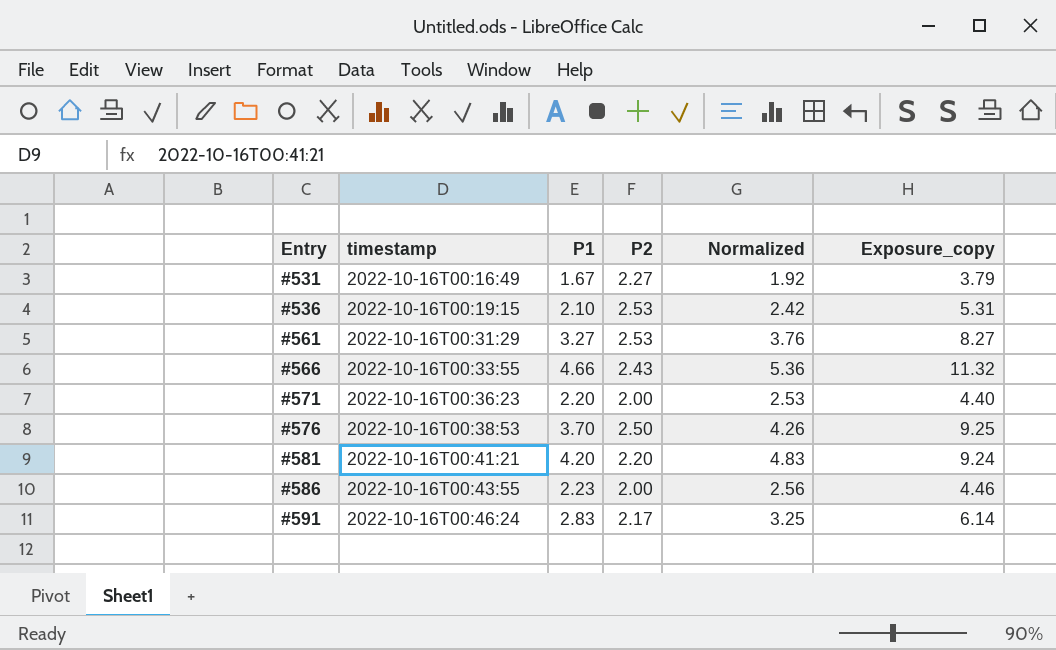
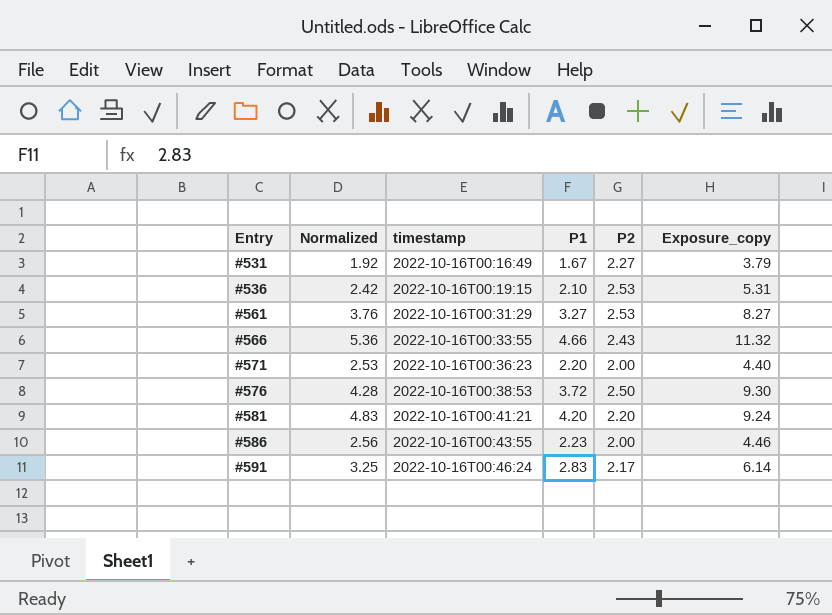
column Normalized | position: 5 -> 2
#576 | Normalized: 4.26 -> 4.28
#576 | P1: 3.70 -> 3.72
#576 | Exposure_copy: 9.25 -> 9.30

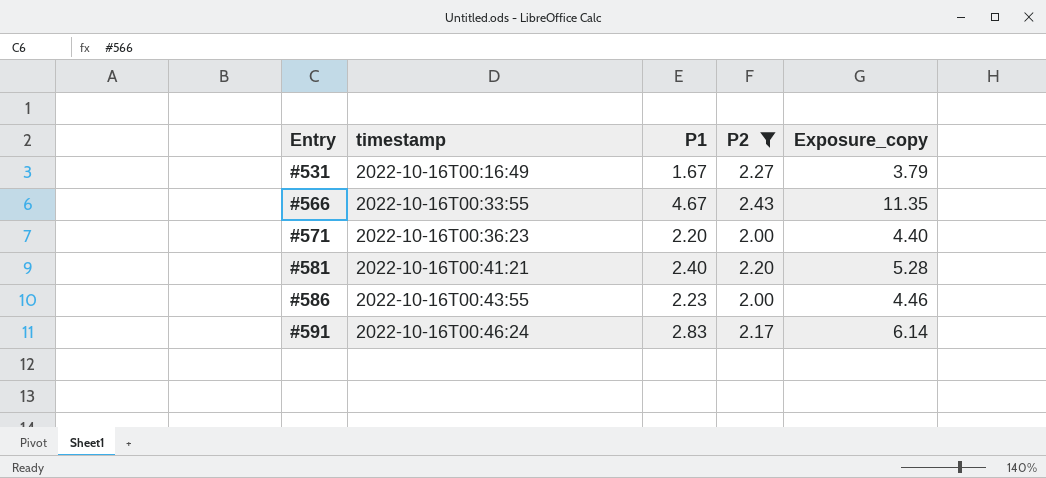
filter: none -> P2 <= 2.43
column Normalized | formula: [P1] * 1.15 -> none
#566 | P1: 4.66 -> 4.67
#566 | Exposure_copy: 11.32 -> 11.35
#581 | P1: 4.20 -> 2.40
#581 | Exposure_copy: 9.24 -> 5.28

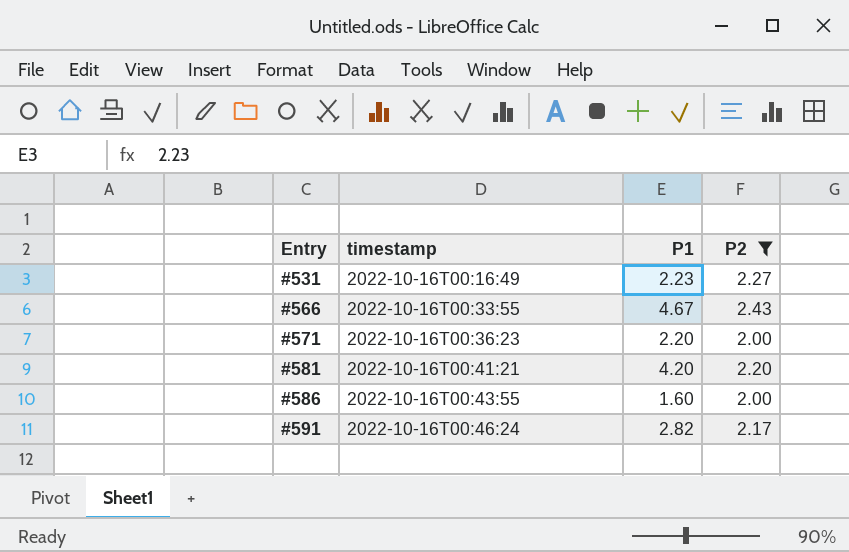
column Exposure_copy | formula: [P1] * [P2] -> none
#531 | P1: 1.67 -> 2.23
#581 | P1: 2.40 -> 4.20
#586 | P1: 2.23 -> 1.60
#591 | P1: 2.83 -> 2.82

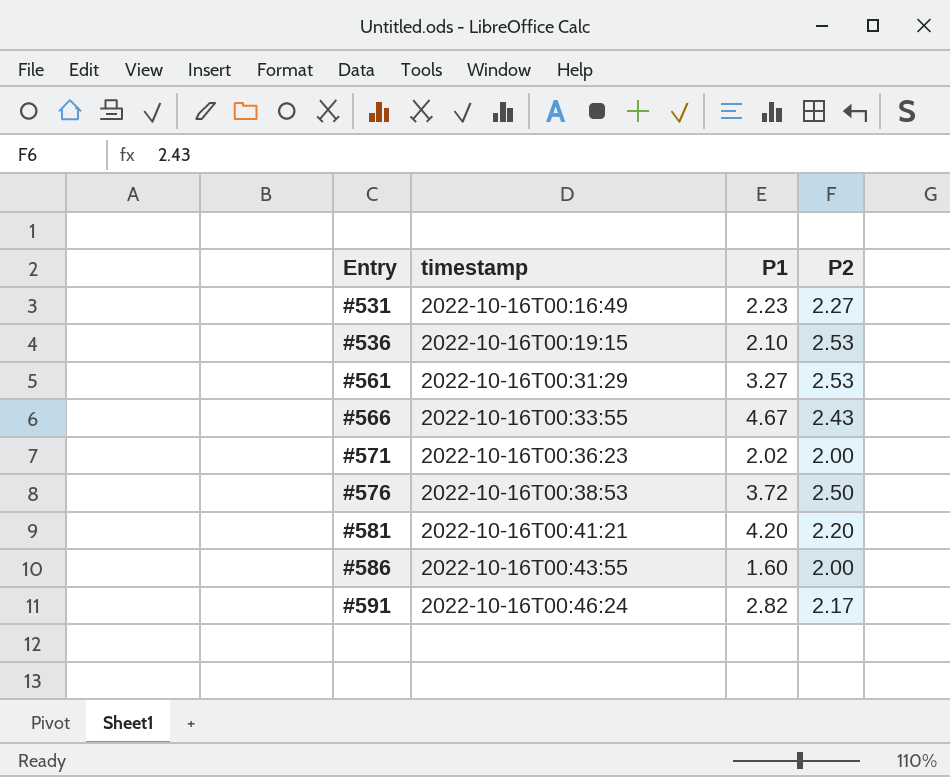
filter: P2 <= 2.43 -> none
#571 | P1: 2.20 -> 2.02

